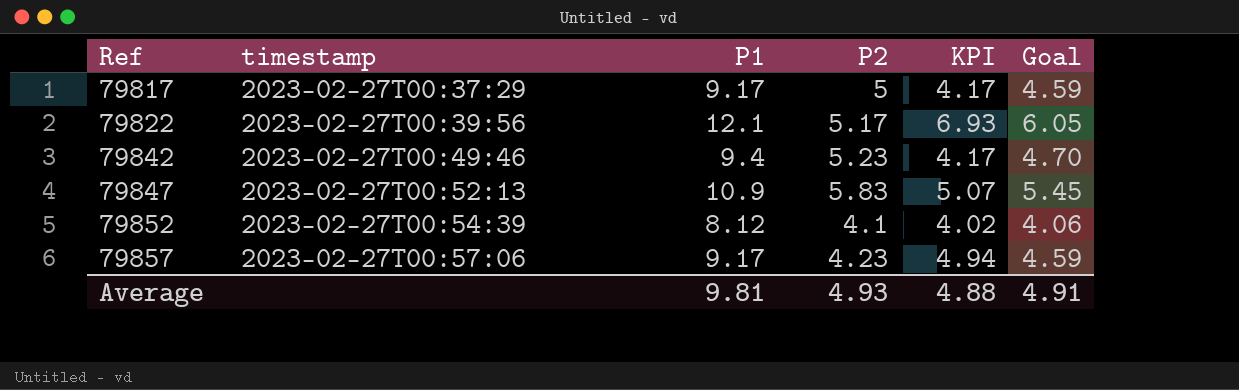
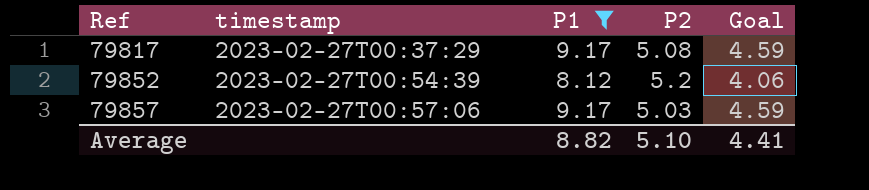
filter: none -> P1 <= 9.17
column KPI | formula: [P1] - [P2] -> none
79817 | P2: 5 -> 5.08
79852 | P2: 4.1 -> 5.2
79857 | P2: 4.23 -> 5.03
Average | P1: 9.81 -> 8.82
Average | P2: 4.93 -> 5.10
Average | Goal: 4.91 -> 4.41

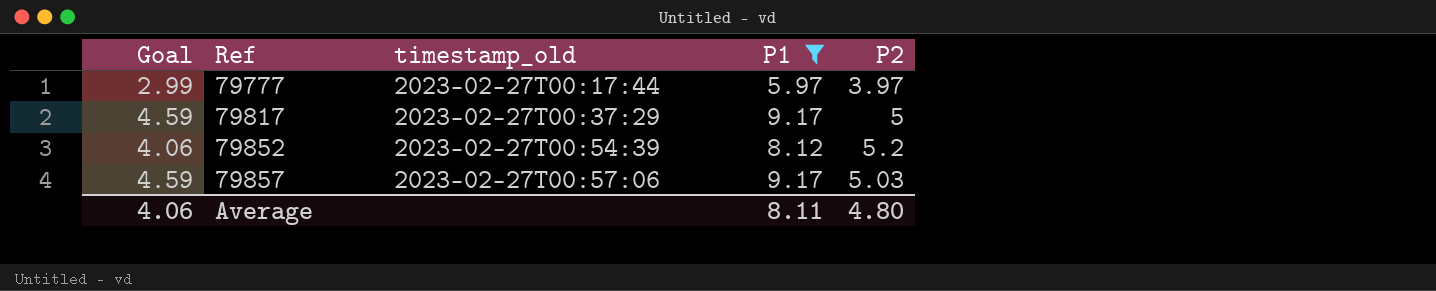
column Goal | position: 5 -> 1
column name: timestamp -> timestamp_old
row 79777: none -> 2.99 | 2023-02-27T00:17:44 | 5.97 | 3.97
79817 | P2: 5.08 -> 5
Average | Goal: 4.41 -> 4.06
Average | P1: 8.82 -> 8.11
Average | P2: 5.10 -> 4.80

